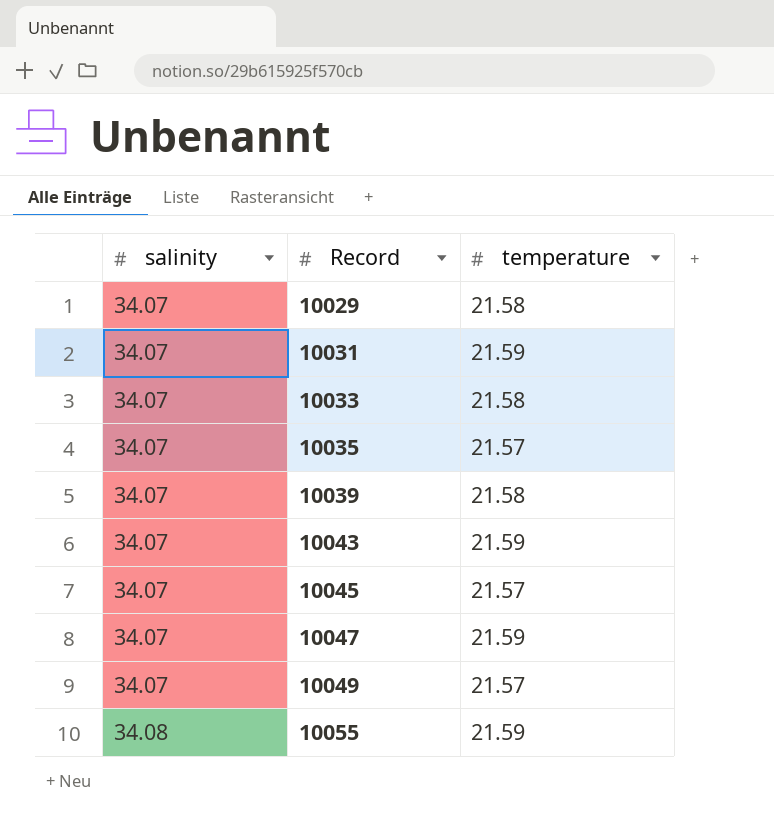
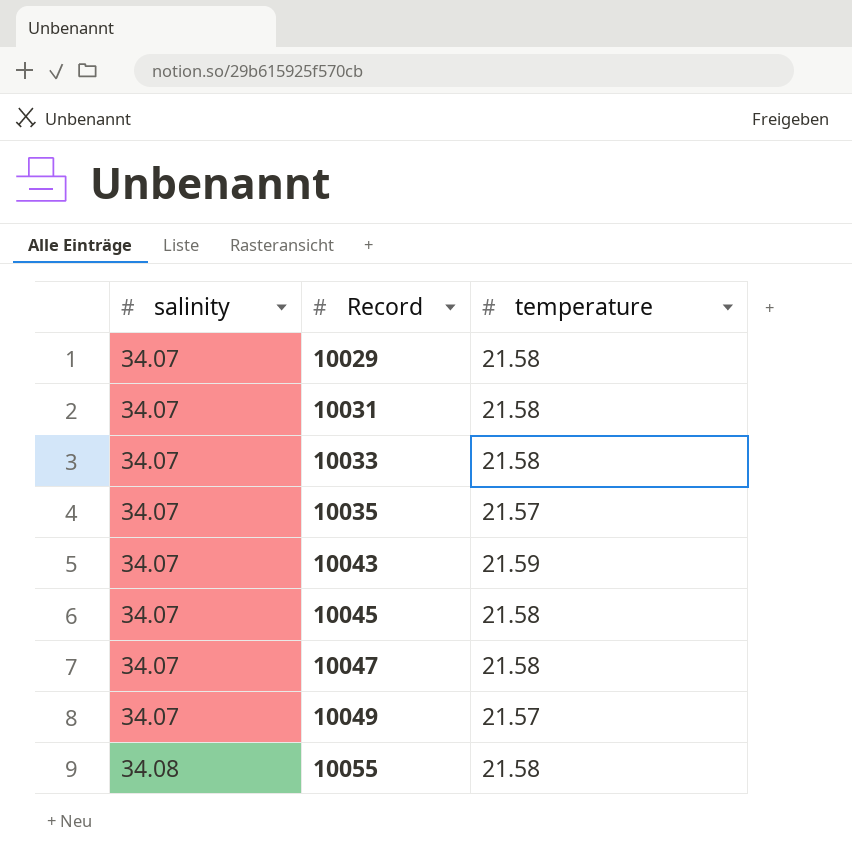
row 10039: 34.07 | 21.58 -> none
10031 | temperature: 21.59 -> 21.58
10045 | temperature: 21.57 -> 21.58
10047 | temperature: 21.59 -> 21.58
10055 | temperature: 21.59 -> 21.58

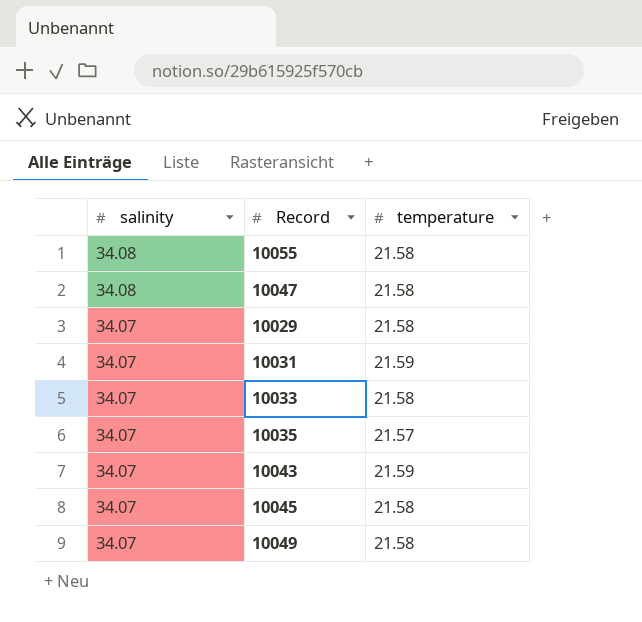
row order: salinity ascending -> salinity descending
10047 | salinity: 34.07 -> 34.08
10031 | temperature: 21.58 -> 21.59
10049 | temperature: 21.57 -> 21.58

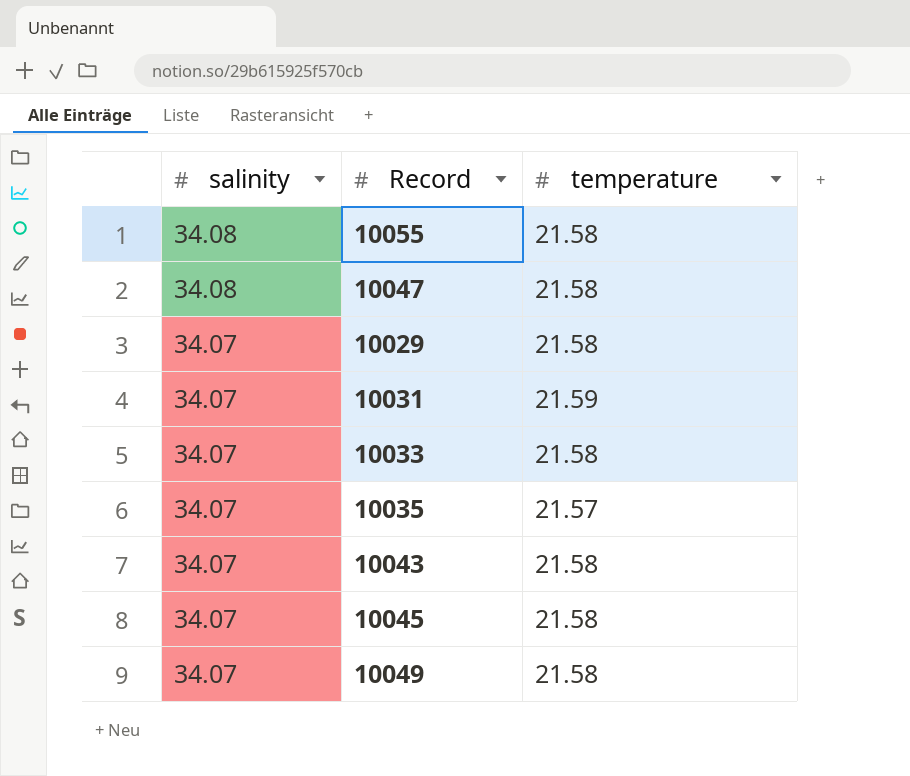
10043 | temperature: 21.59 -> 21.58

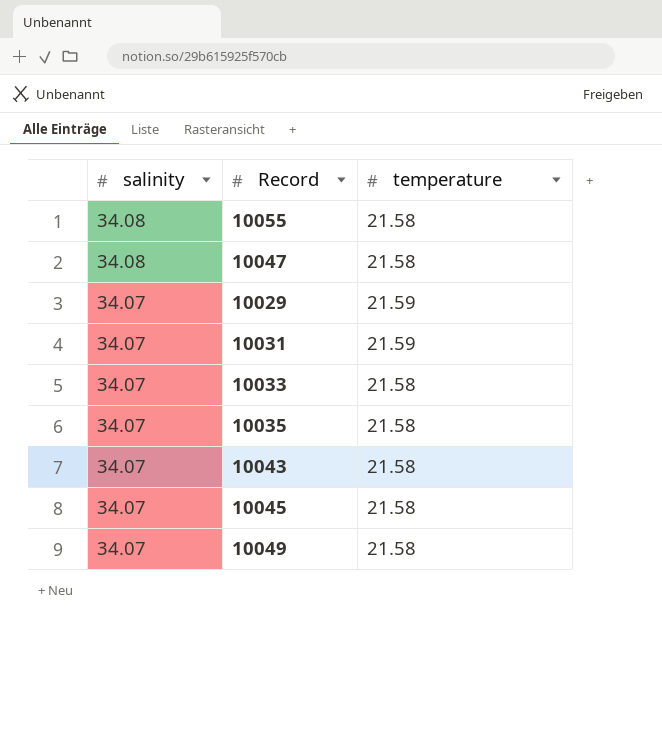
10029 | temperature: 21.58 -> 21.59
10035 | temperature: 21.57 -> 21.58

